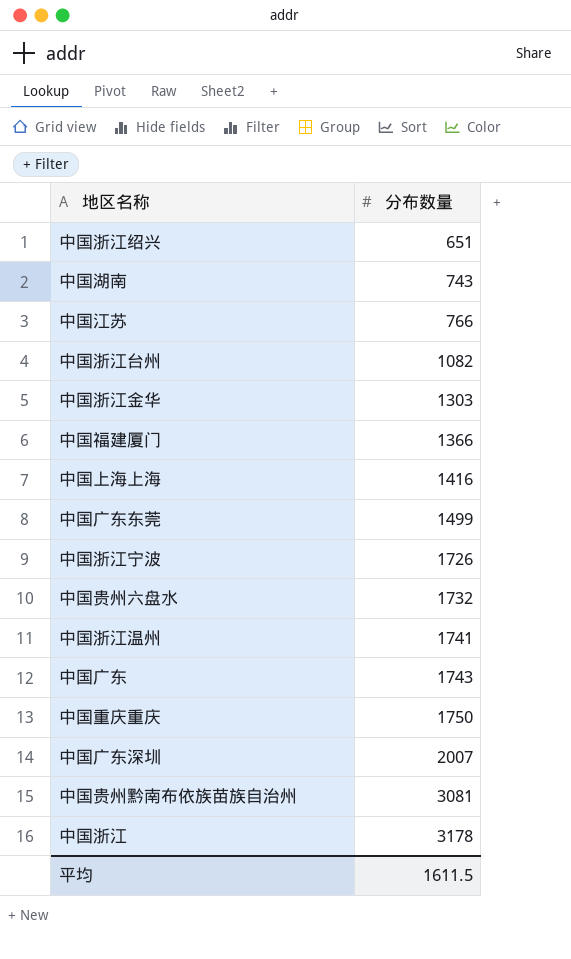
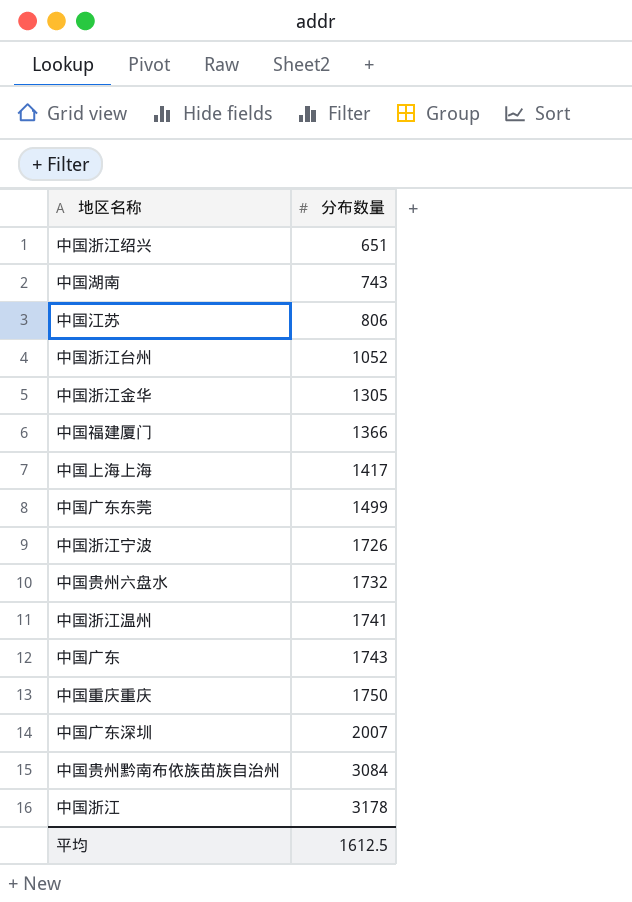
中国江苏 | 分布数量: 766 -> 806
中国浙江台州 | 分布数量: 1082 -> 1052
中国浙江金华 | 分布数量: 1303 -> 1305
中国上海上海 | 分布数量: 1416 -> 1417
中国贵州黔南布依族苗族自治州 | 分布数量: 3081 -> 3084
平均 | 分布数量: 1611.5 -> 1612.5

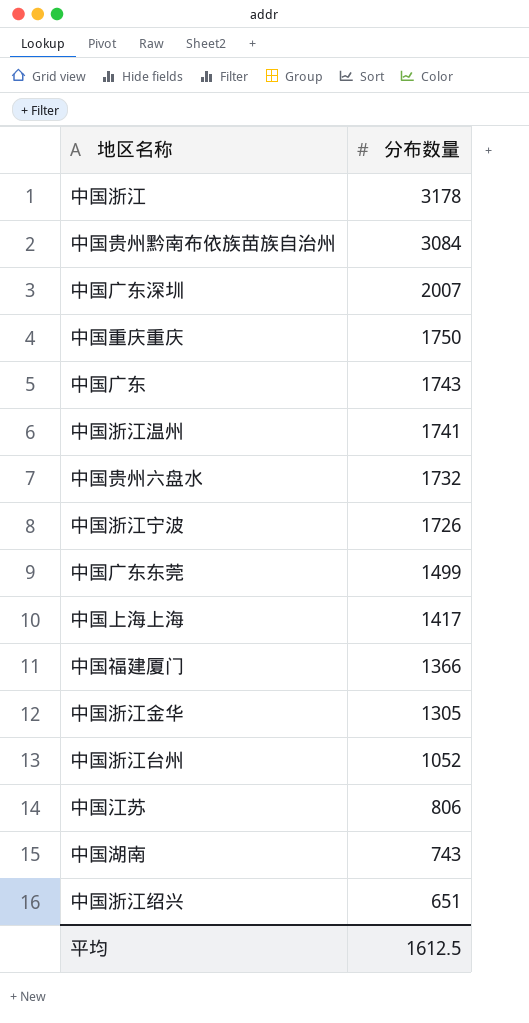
row order: 分布数量 ascending -> 分布数量 descending

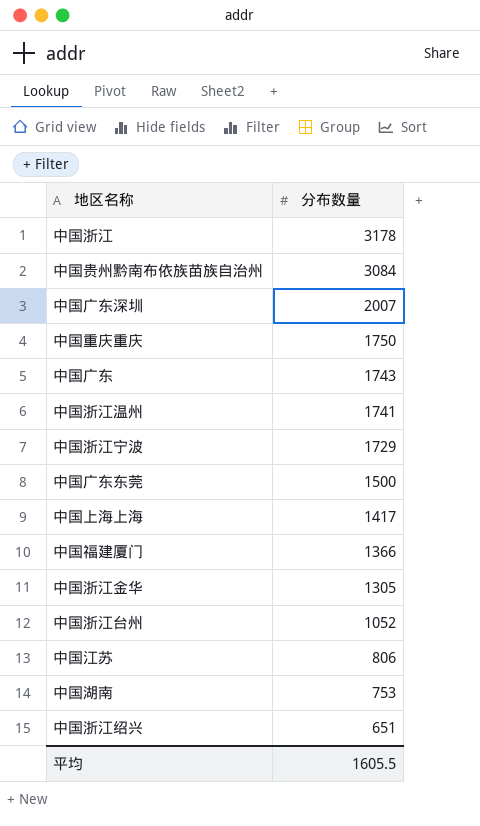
row 中国贵州六盘水: 1732 -> none
中国浙江宁波 | 分布数量: 1726 -> 1729
中国广东东莞 | 分布数量: 1499 -> 1500
中国湖南 | 分布数量: 743 -> 753
平均 | 分布数量: 1612.5 -> 1605.5

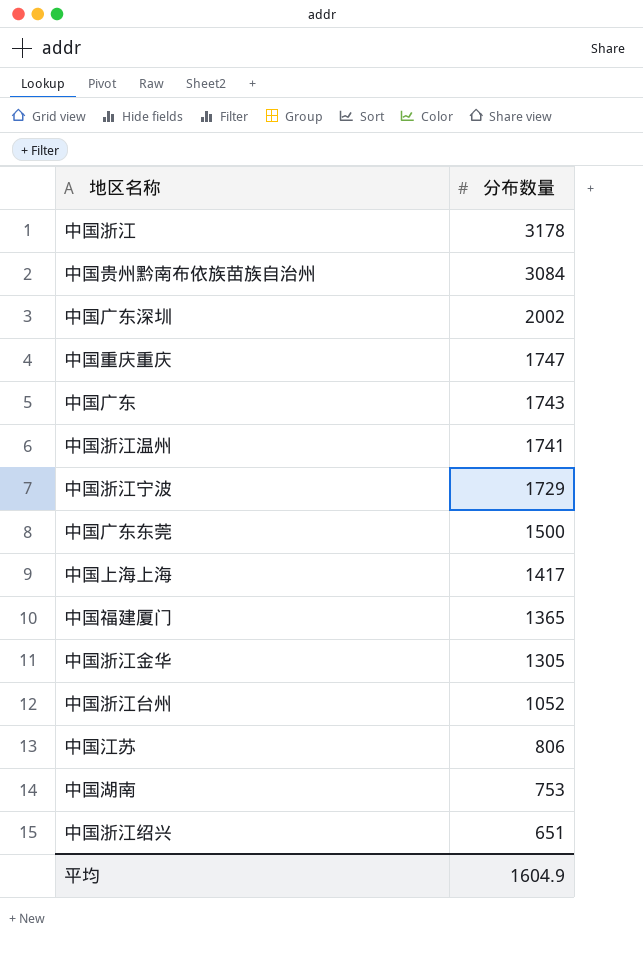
中国广东深圳 | 分布数量: 2007 -> 2002
中国重庆重庆 | 分布数量: 1750 -> 1747
中国福建厦门 | 分布数量: 1366 -> 1365
平均 | 分布数量: 1605.5 -> 1604.9

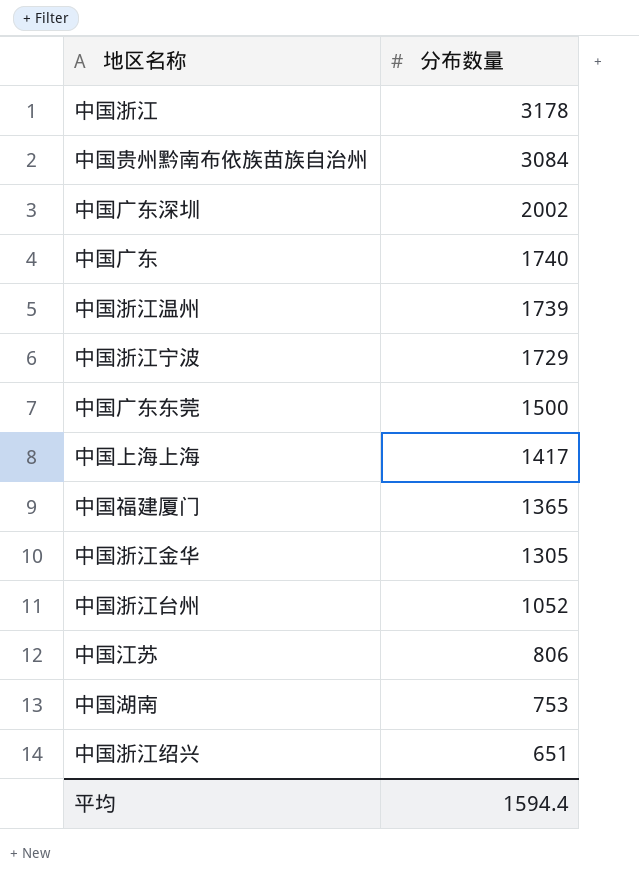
row 中国重庆重庆: 1747 -> none
中国广东 | 分布数量: 1743 -> 1740
中国浙江温州 | 分布数量: 1741 -> 1739
平均 | 分布数量: 1604.9 -> 1594.4

